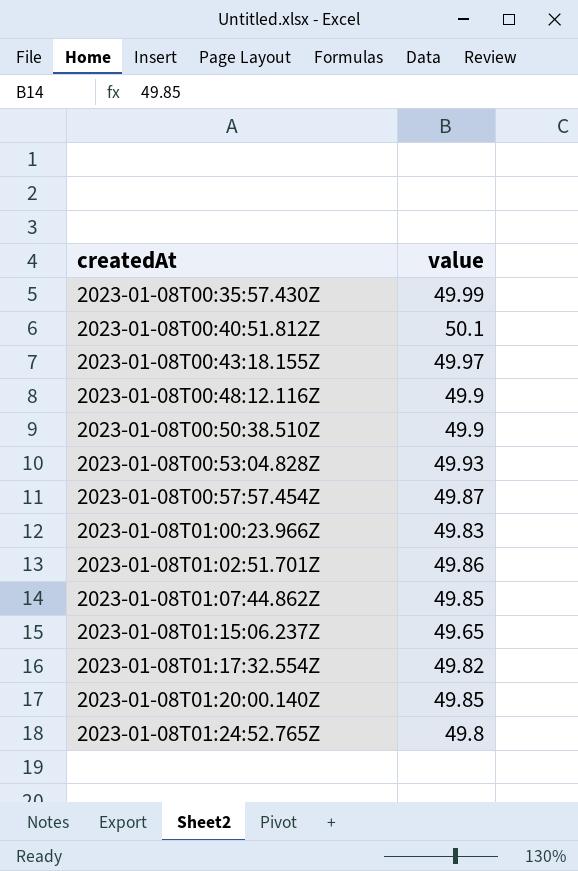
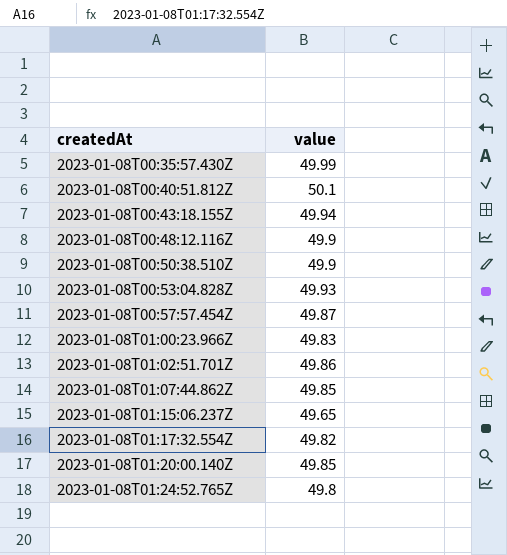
2023-01-08T00:43:18.155Z | value: 49.97 -> 49.94

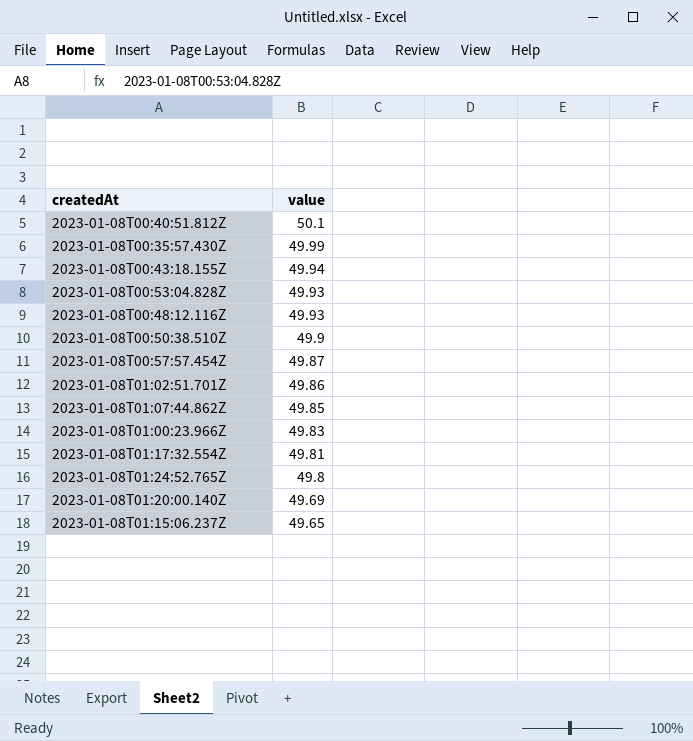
row order: createdAt ascending -> value descending
2023-01-08T00:48:12.116Z | value: 49.9 -> 49.93
2023-01-08T01:17:32.554Z | value: 49.82 -> 49.81
2023-01-08T01:20:00.140Z | value: 49.85 -> 49.69

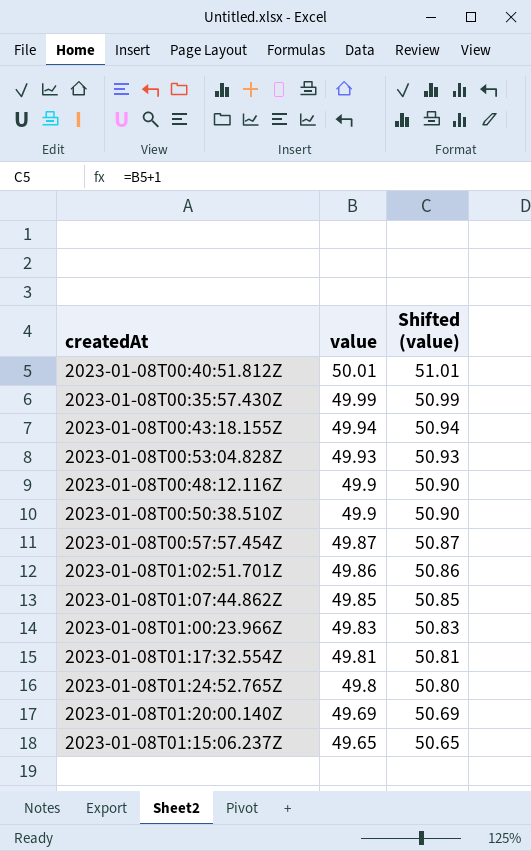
column Shifted (value) | formula: none -> [value] + 1
2023-01-08T00:40:51.812Z | value: 50.1 -> 50.01
2023-01-08T00:48:12.116Z | value: 49.93 -> 49.9

